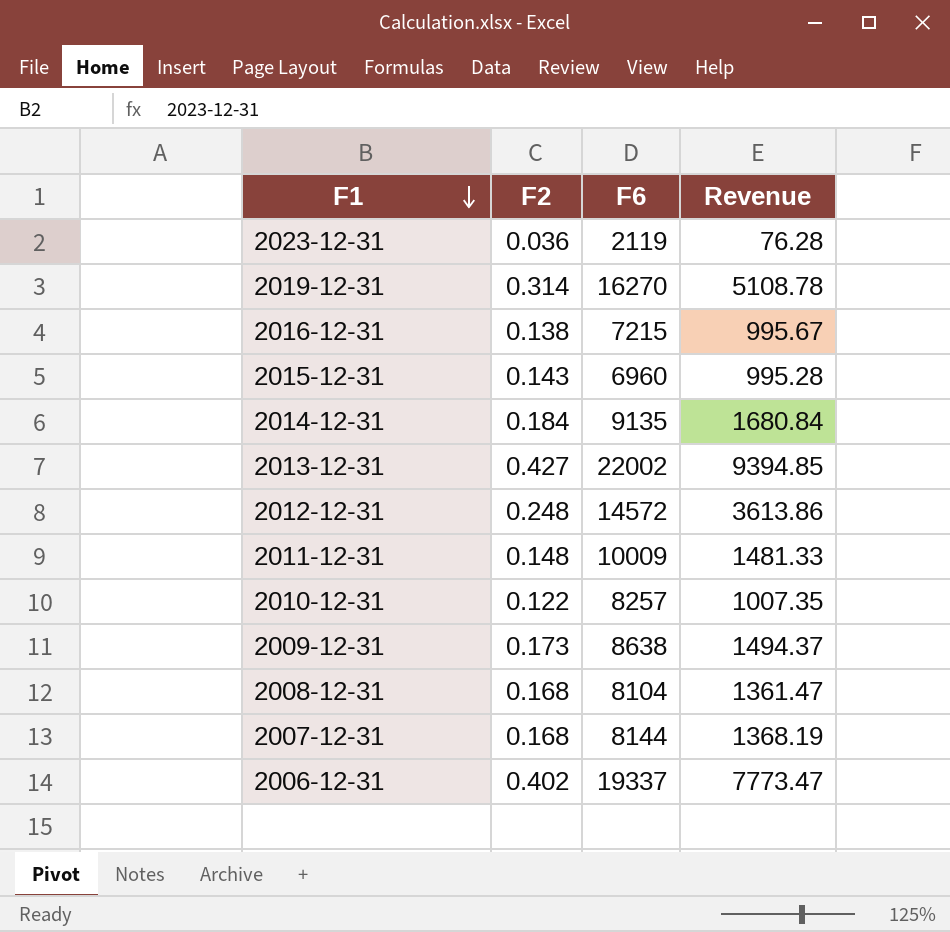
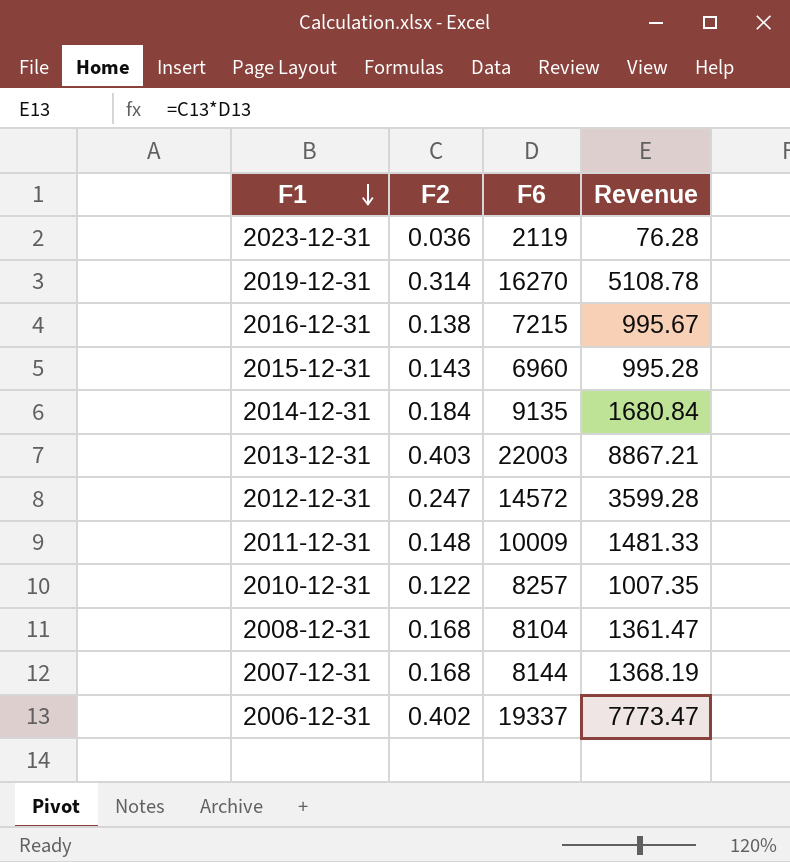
row 2009-12-31: 0.173 | 8638 | 1494.37 -> none
2013-12-31 | F2: 0.427 -> 0.403
2013-12-31 | F6: 22002 -> 22003
2013-12-31 | Revenue: 9394.85 -> 8867.21
2012-12-31 | F2: 0.248 -> 0.247
2012-12-31 | Revenue: 3613.86 -> 3599.28

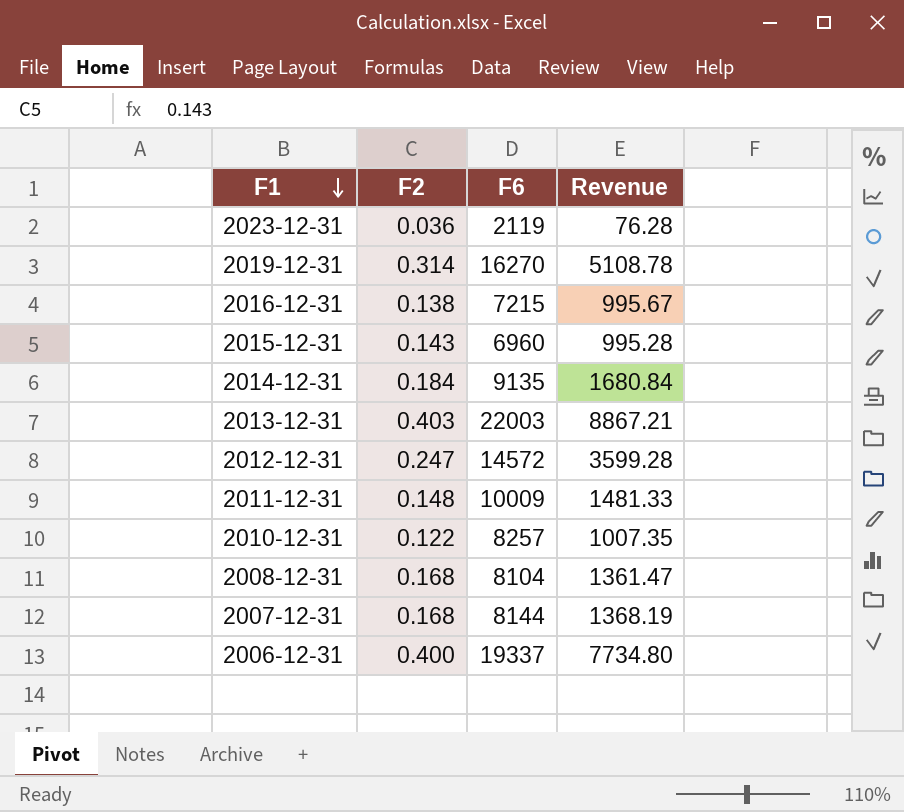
2006-12-31 | F2: 0.402 -> 0.400
2006-12-31 | Revenue: 7773.47 -> 7734.80

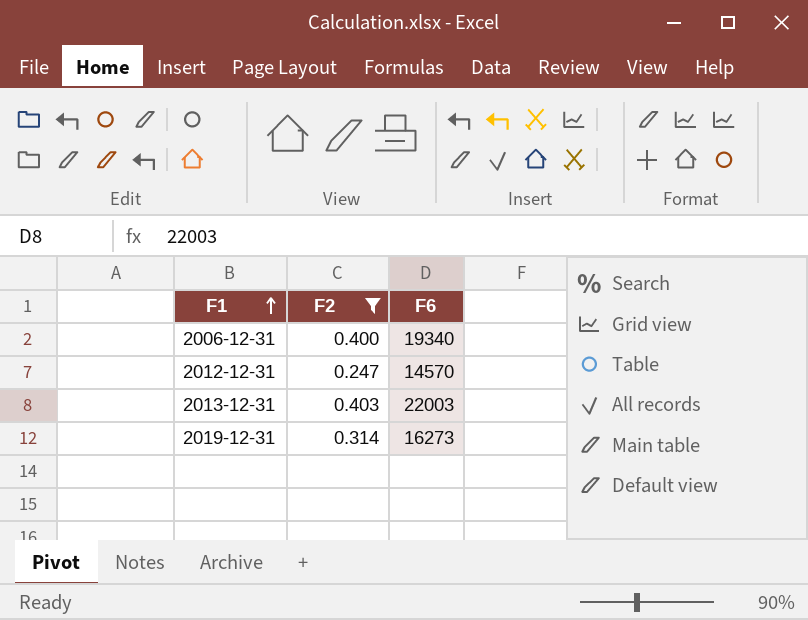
filter: none -> F2 >= 0.247
row order: F1 descending -> F1 ascending
column Revenue | formula: [F2] * [F6] -> none
2006-12-31 | F6: 19337 -> 19340
2012-12-31 | F6: 14572 -> 14570
2019-12-31 | F6: 16270 -> 16273

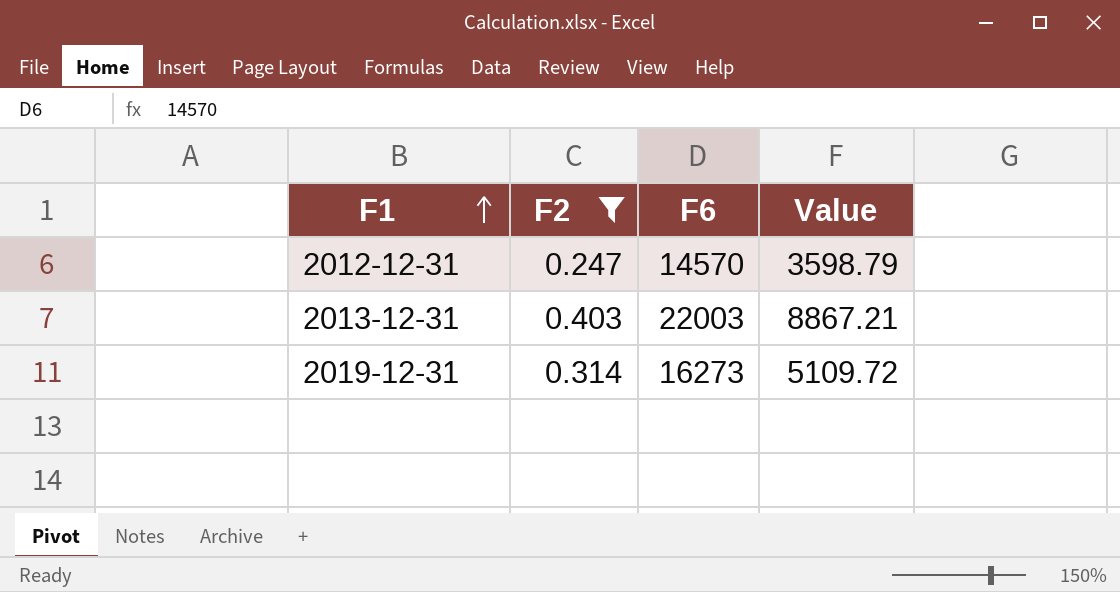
column Value | formula: none -> [F2] * [F6]
row 2006-12-31: 0.400 | 19340 -> none

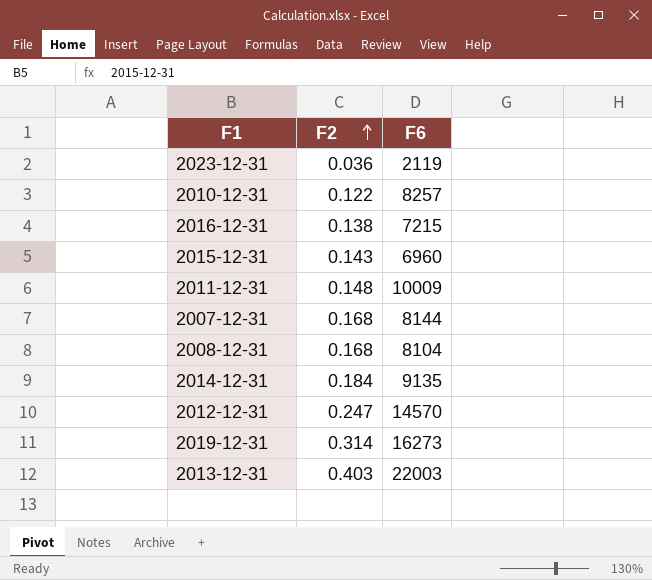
filter: F2 >= 0.247 -> none
row order: F1 ascending -> F2 ascending
column Value | formula: [F2] * [F6] -> none

